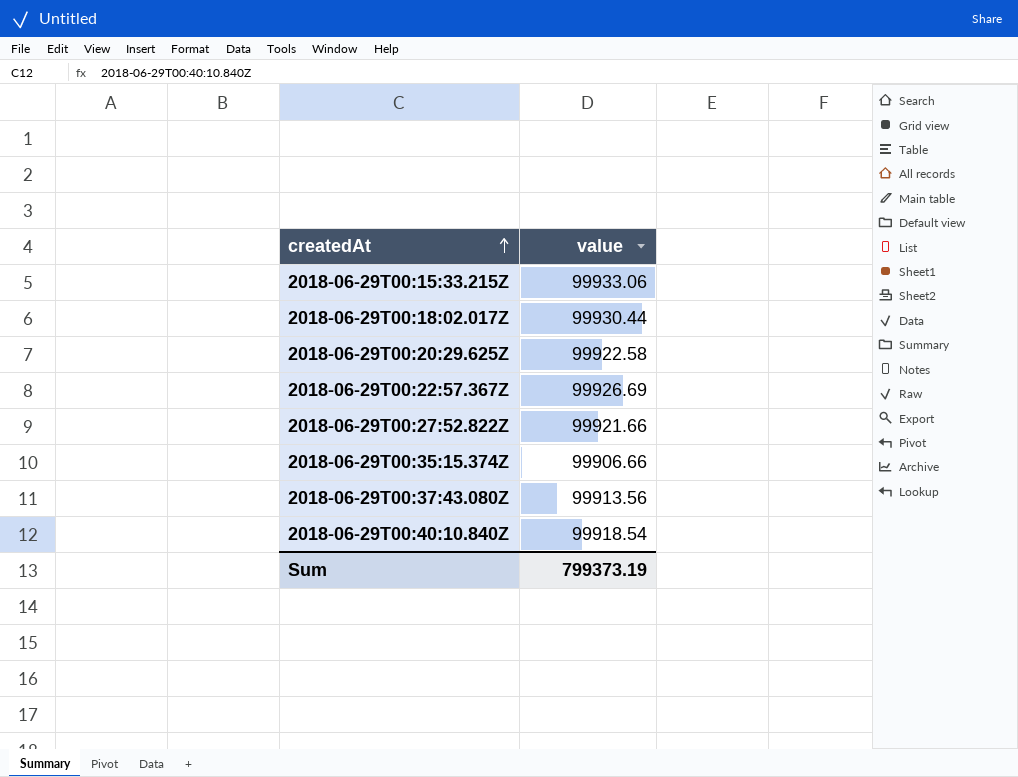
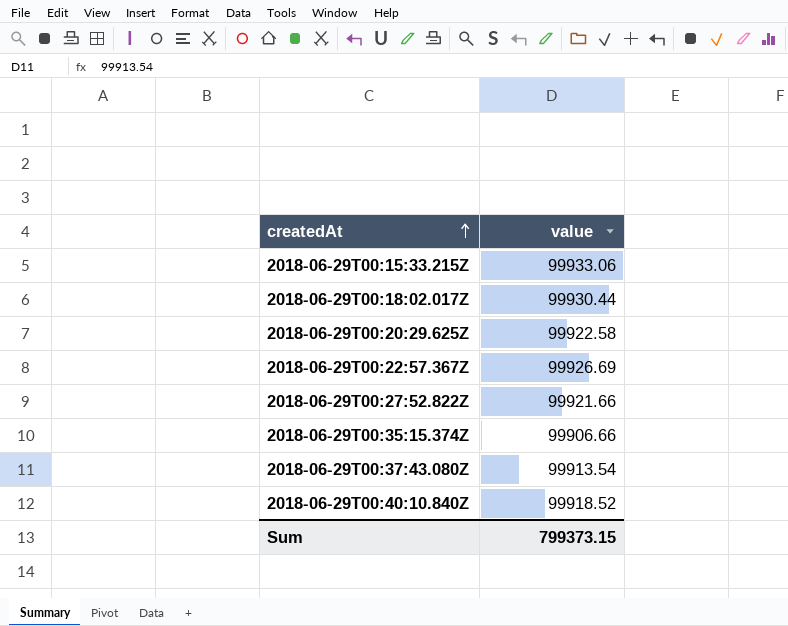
2018-06-29T00:37:43.080Z | value: 99913.56 -> 99913.54
2018-06-29T00:40:10.840Z | value: 99918.54 -> 99918.52
Sum | value: 799373.19 -> 799373.15

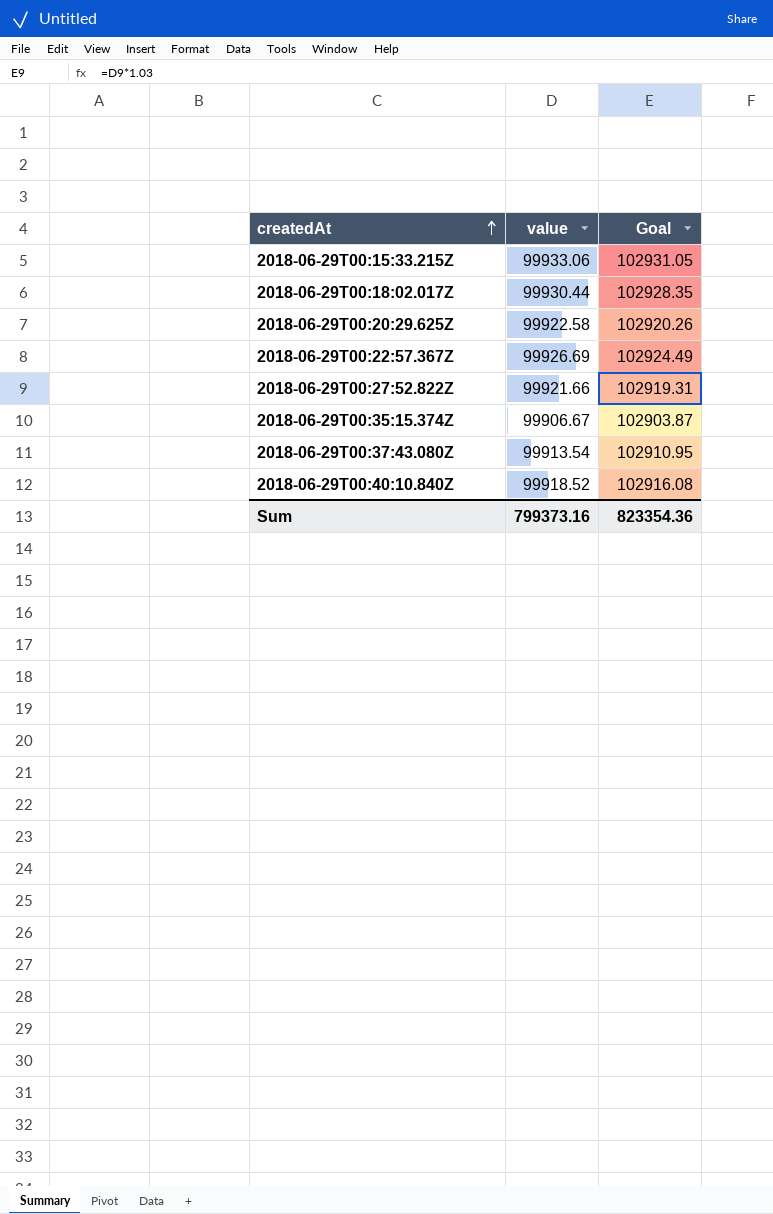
column Goal | formula: none -> [value] * 1.03
2018-06-29T00:35:15.374Z | value: 99906.66 -> 99906.67
Sum | value: 799373.15 -> 799373.16

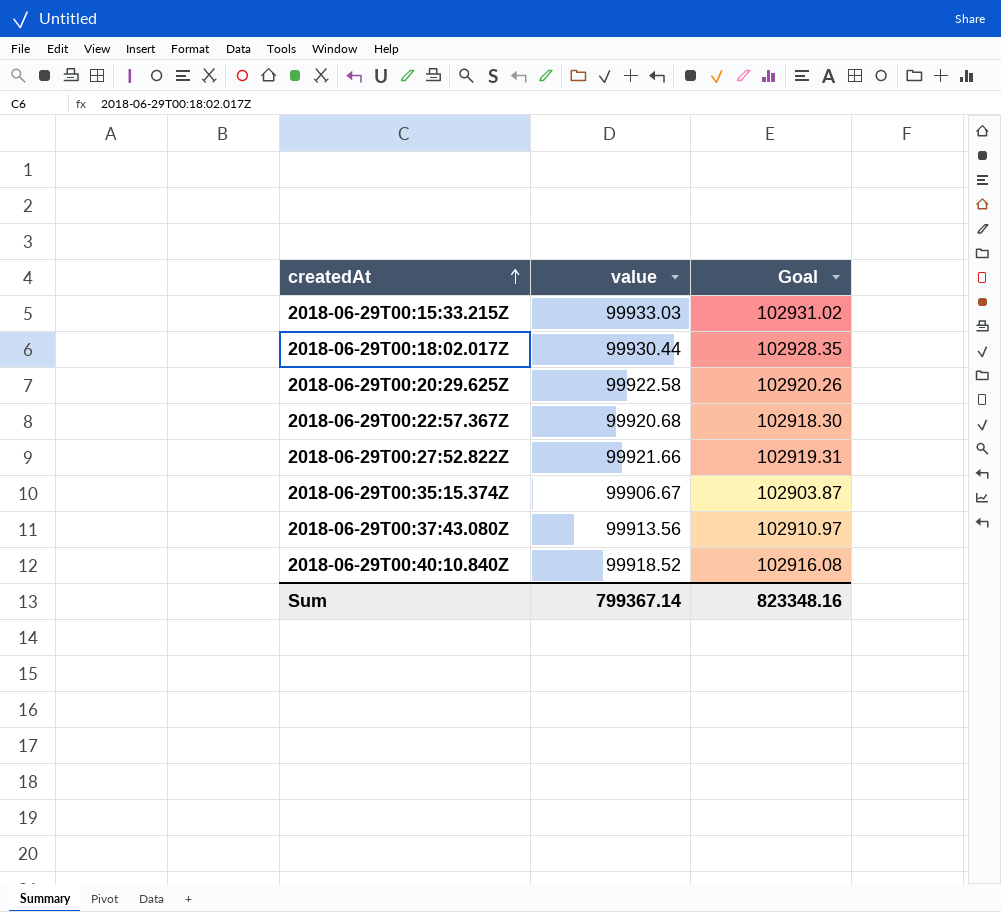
2018-06-29T00:15:33.215Z | value: 99933.06 -> 99933.03
2018-06-29T00:15:33.215Z | Goal: 102931.05 -> 102931.02
2018-06-29T00:22:57.367Z | value: 99926.69 -> 99920.68
2018-06-29T00:22:57.367Z | Goal: 102924.49 -> 102918.30
2018-06-29T00:37:43.080Z | value: 99913.54 -> 99913.56
2018-06-29T00:37:43.080Z | Goal: 102910.95 -> 102910.97
Sum | value: 799373.16 -> 799367.14
Sum | Goal: 823354.36 -> 823348.16

